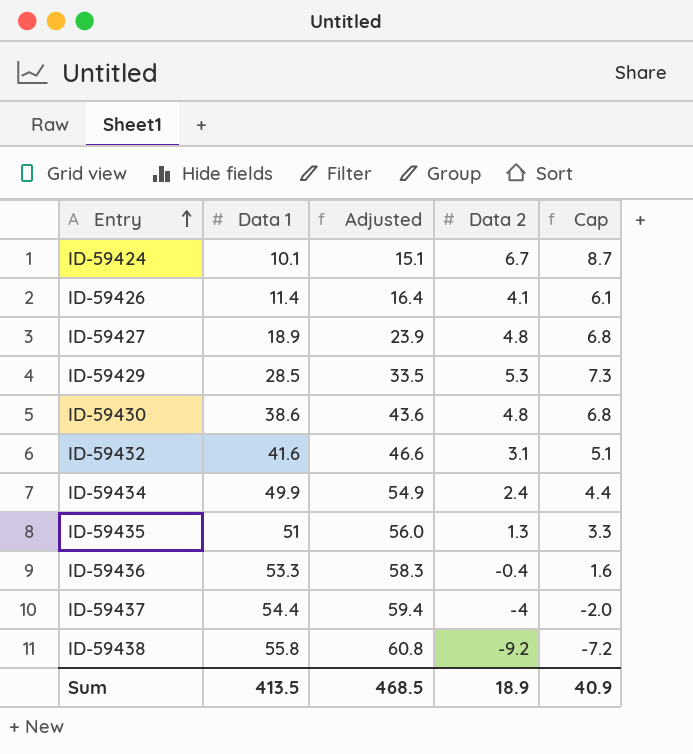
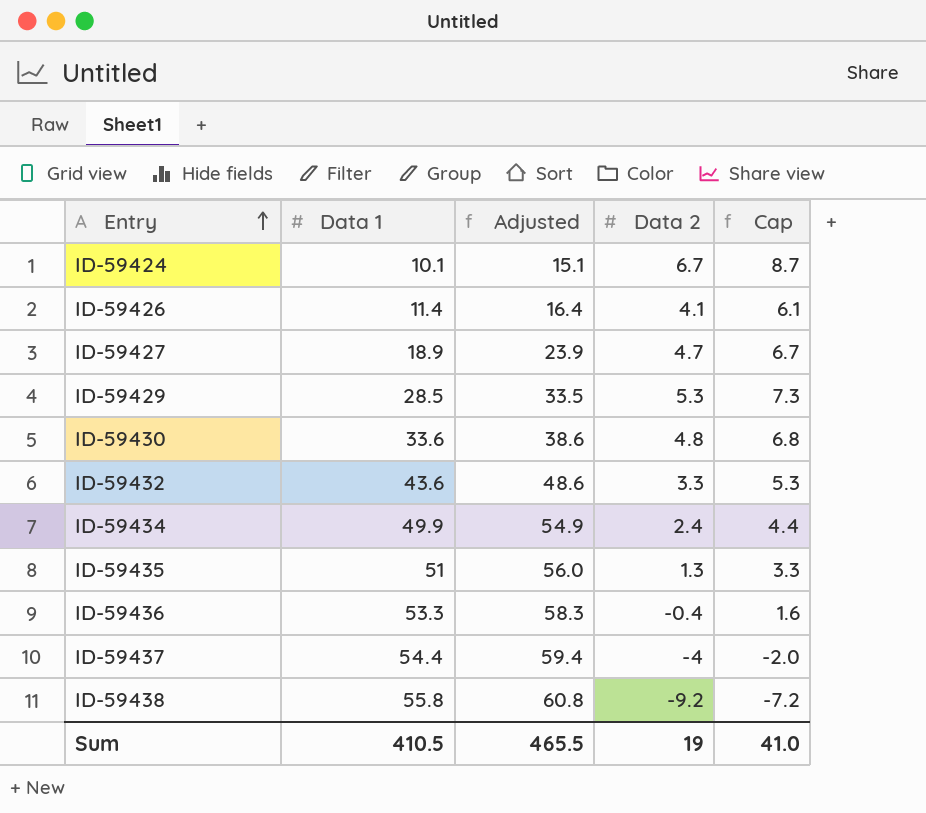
ID-59427 | Data 2: 4.8 -> 4.7
ID-59427 | Cap: 6.8 -> 6.7
ID-59430 | Data 1: 38.6 -> 33.6
ID-59430 | Adjusted: 43.6 -> 38.6
ID-59432 | Data 1: 41.6 -> 43.6
ID-59432 | Adjusted: 46.6 -> 48.6
ID-59432 | Data 2: 3.1 -> 3.3
ID-59432 | Cap: 5.1 -> 5.3
Sum | Data 1: 413.5 -> 410.5
Sum | Adjusted: 468.5 -> 465.5
Sum | Data 2: 18.9 -> 19
Sum | Cap: 40.9 -> 41.0

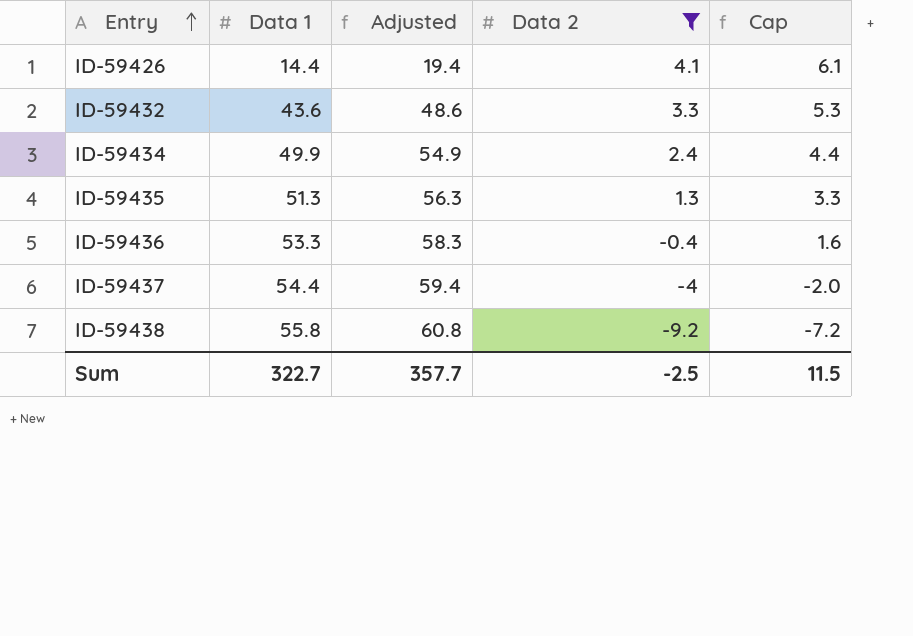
filter: none -> Data 2 <= 4.1
ID-59426 | Data 1: 11.4 -> 14.4
ID-59426 | Adjusted: 16.4 -> 19.4
ID-59435 | Data 1: 51 -> 51.3
ID-59435 | Adjusted: 56.0 -> 56.3
Sum | Data 1: 410.5 -> 322.7
Sum | Adjusted: 465.5 -> 357.7
Sum | Data 2: 19 -> -2.5
Sum | Cap: 41.0 -> 11.5

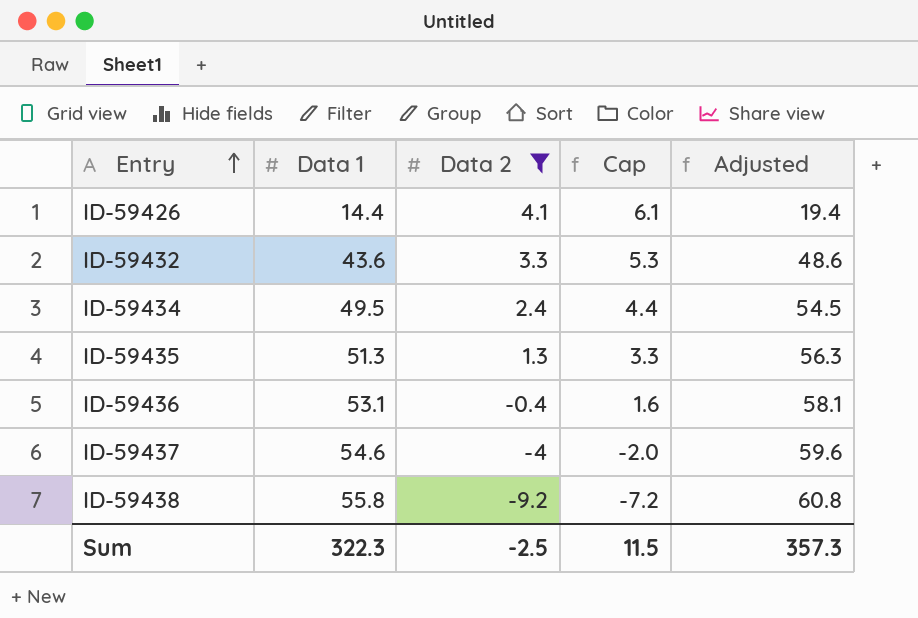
column Adjusted | position: 3 -> 5
ID-59434 | Data 1: 49.9 -> 49.5
ID-59434 | Adjusted: 54.9 -> 54.5
ID-59436 | Data 1: 53.3 -> 53.1
ID-59436 | Adjusted: 58.3 -> 58.1
ID-59437 | Data 1: 54.4 -> 54.6
ID-59437 | Adjusted: 59.4 -> 59.6
Sum | Data 1: 322.7 -> 322.3
Sum | Adjusted: 357.7 -> 357.3

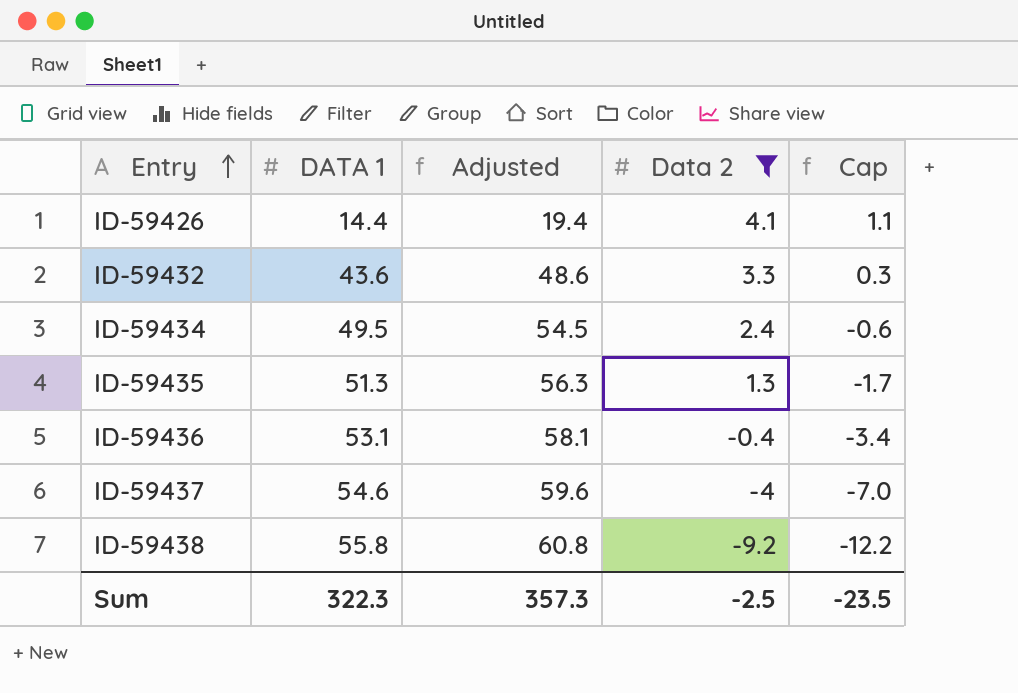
column name: Data 1 -> DATA 1
column Adjusted | position: 5 -> 3
column Cap | formula: [Data 2] + 2 -> [Data 2] - 3
Sum | Cap: 11.5 -> -23.5

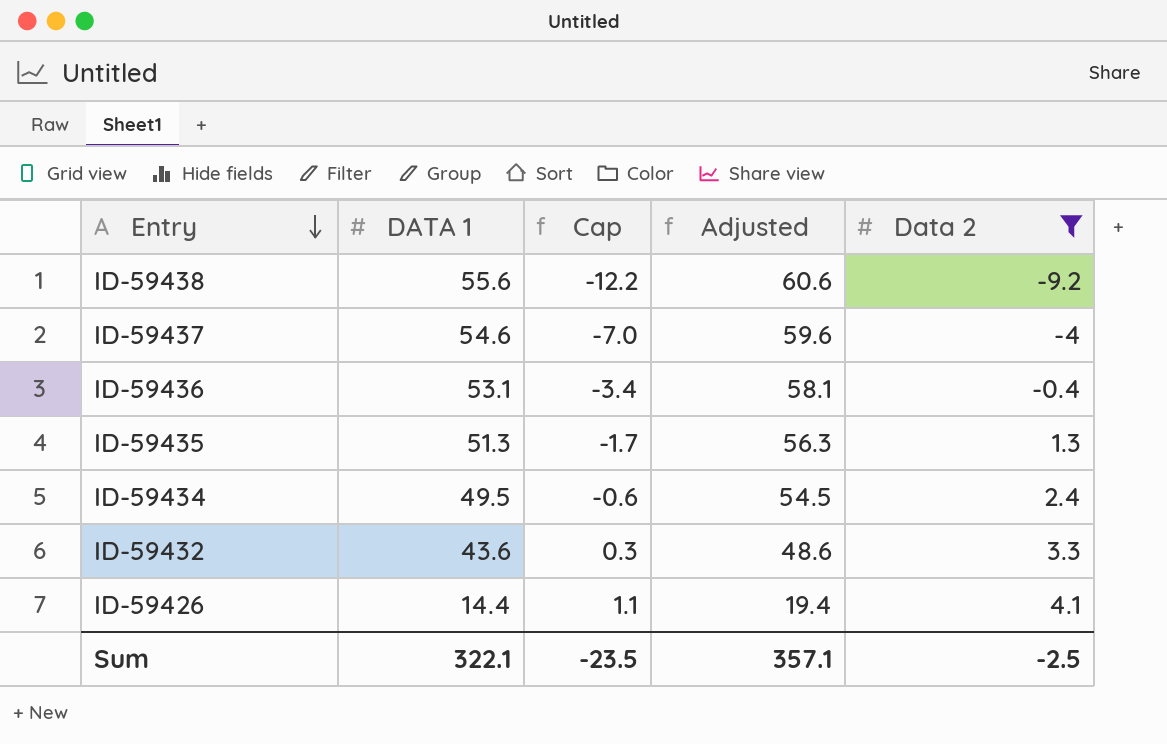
row order: Entry ascending -> Entry descending
column Cap | position: 5 -> 3
ID-59438 | DATA 1: 55.8 -> 55.6
ID-59438 | Adjusted: 60.8 -> 60.6
Sum | DATA 1: 322.3 -> 322.1
Sum | Adjusted: 357.3 -> 357.1

